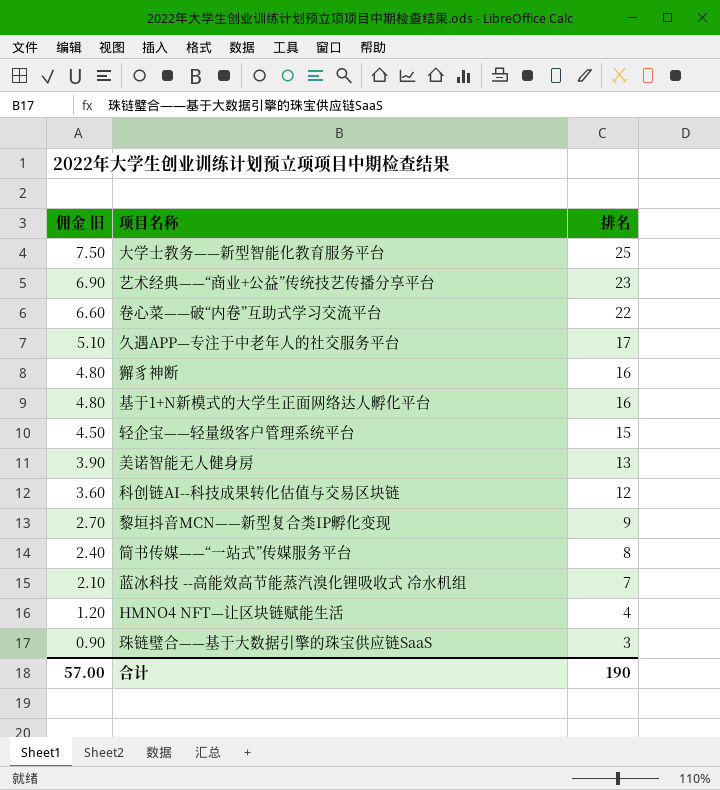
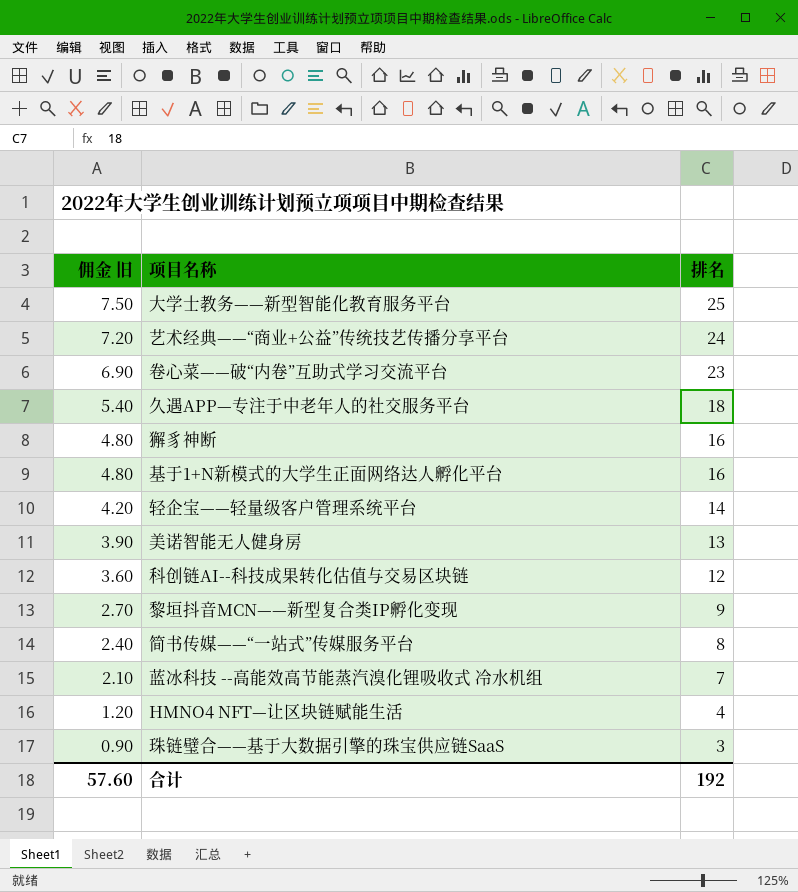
艺术经典——“商业+公益”传统技艺传播分享平台 | 佣金 旧: 6.90 -> 7.20
艺术经典——“商业+公益”传统技艺传播分享平台 | 排名: 23 -> 24
卷心菜——破“内卷”互助式学习交流平台 | 佣金 旧: 6.60 -> 6.90
卷心菜——破“内卷”互助式学习交流平台 | 排名: 22 -> 23
久遇APP—专注于中老年人的社交服务平台 | 佣金 旧: 5.10 -> 5.40
久遇APP—专注于中老年人的社交服务平台 | 排名: 17 -> 18
轻企宝——轻量级客户管理系统平台 | 佣金 旧: 4.50 -> 4.20
轻企宝——轻量级客户管理系统平台 | 排名: 15 -> 14
合计 | 佣金 旧: 57.00 -> 57.60
合计 | 排名: 190 -> 192

